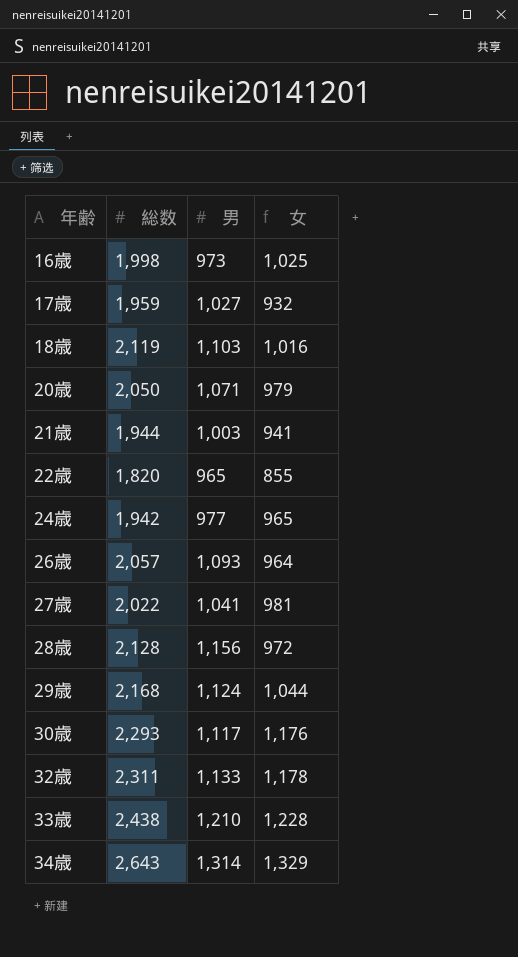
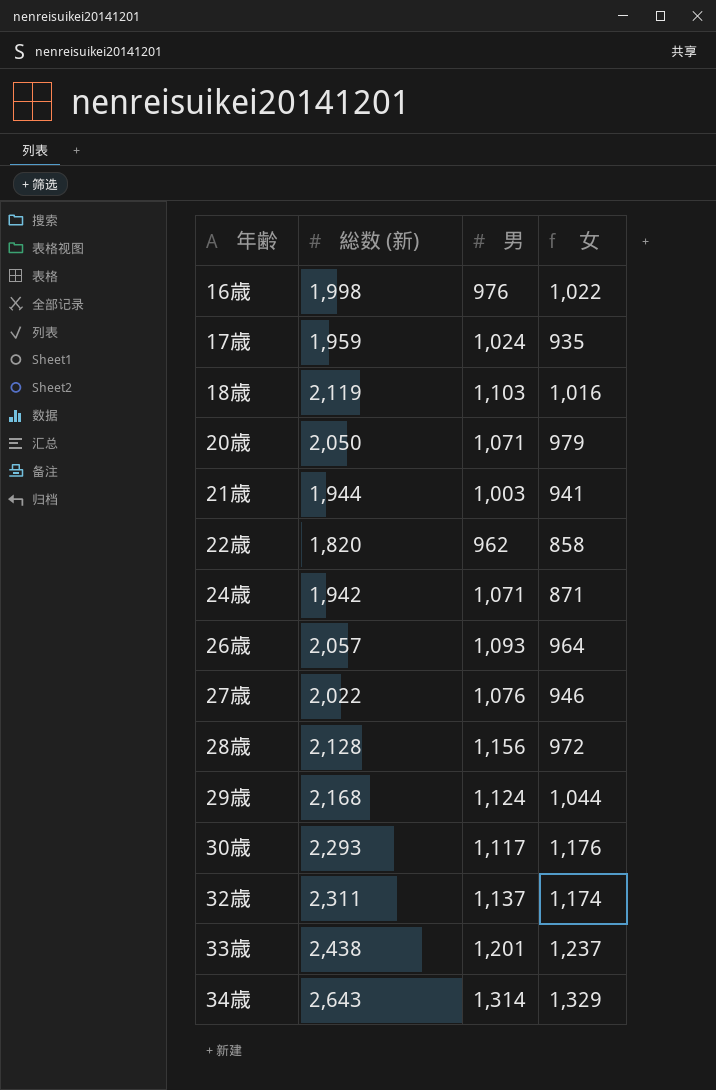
column name: 総数 -> 総数 (新)
16歳 | 男: 973 -> 976
16歳 | 女: 1,025 -> 1,022
17歳 | 男: 1,027 -> 1,024
17歳 | 女: 932 -> 935
22歳 | 男: 965 -> 962
22歳 | 女: 855 -> 858
24歳 | 男: 977 -> 1,071
24歳 | 女: 965 -> 871
27歳 | 男: 1,041 -> 1,076
27歳 | 女: 981 -> 946
32歳 | 男: 1,133 -> 1,137
32歳 | 女: 1,178 -> 1,174
33歳 | 男: 1,210 -> 1,201
33歳 | 女: 1,228 -> 1,237

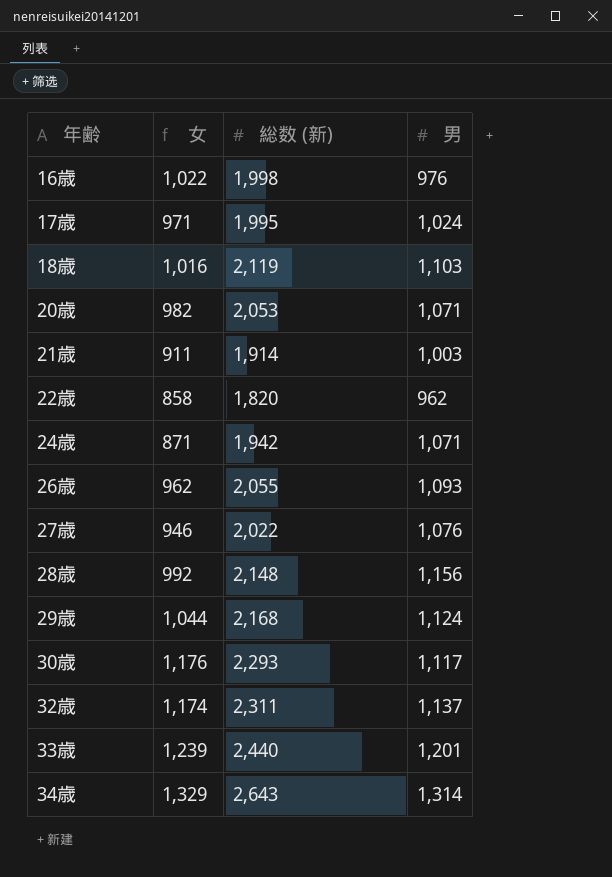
column 女 | position: 4 -> 2
17歳 | 女: 935 -> 971
17歳 | 総数 (新): 1,959 -> 1,995
20歳 | 女: 979 -> 982
20歳 | 総数 (新): 2,050 -> 2,053
21歳 | 女: 941 -> 911
21歳 | 総数 (新): 1,944 -> 1,914
26歳 | 女: 964 -> 962
26歳 | 総数 (新): 2,057 -> 2,055
28歳 | 女: 972 -> 992
28歳 | 総数 (新): 2,128 -> 2,148
33歳 | 女: 1,237 -> 1,239
33歳 | 総数 (新): 2,438 -> 2,440

